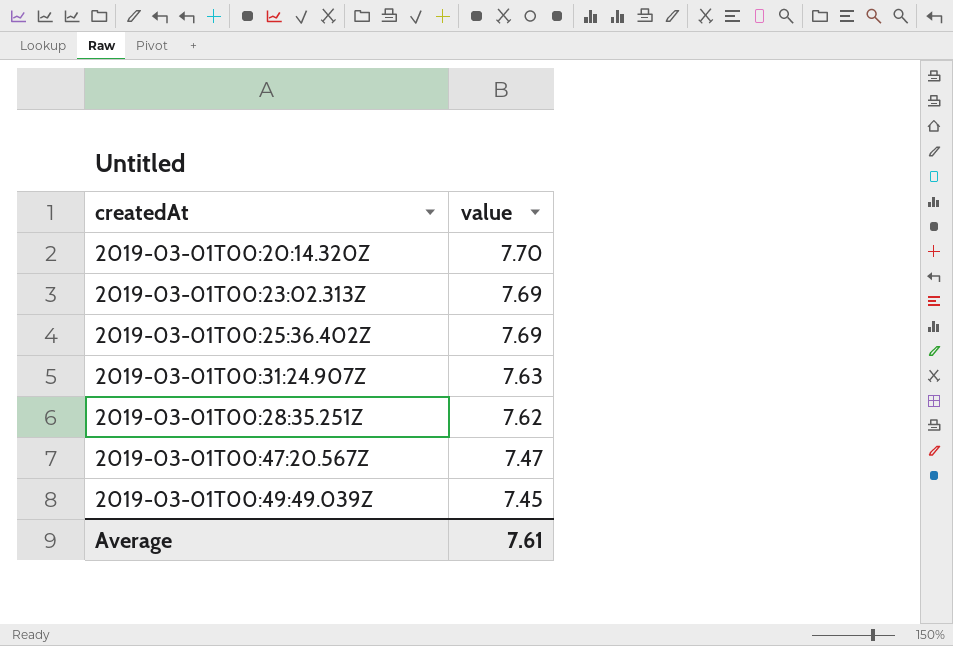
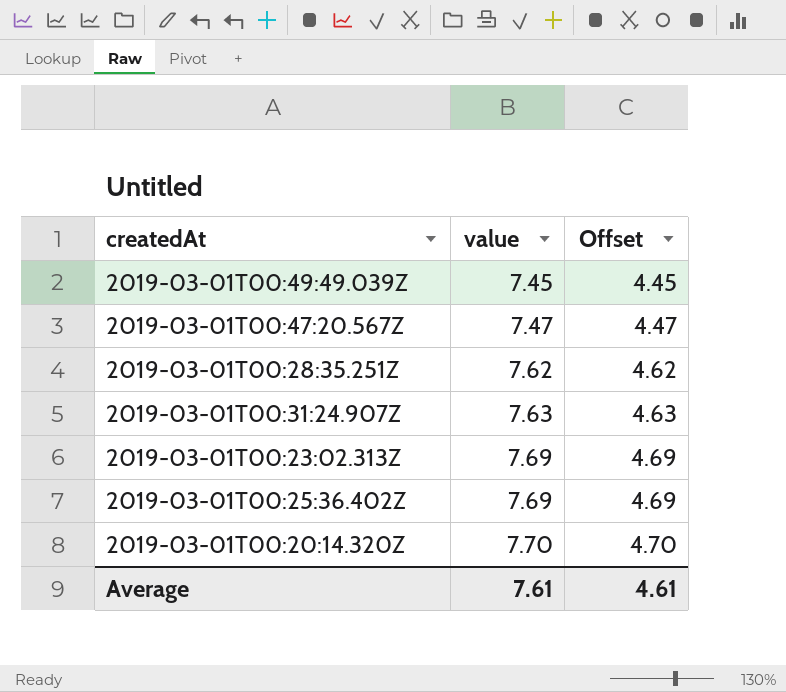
row order: value descending -> value ascending
column Offset | formula: none -> [value] - 3

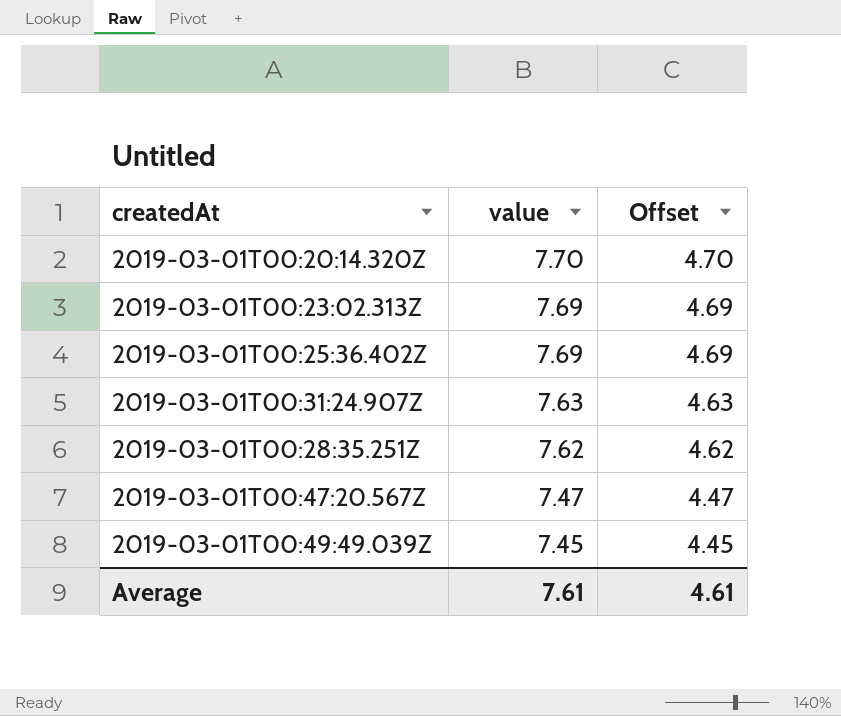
row order: value ascending -> value descending

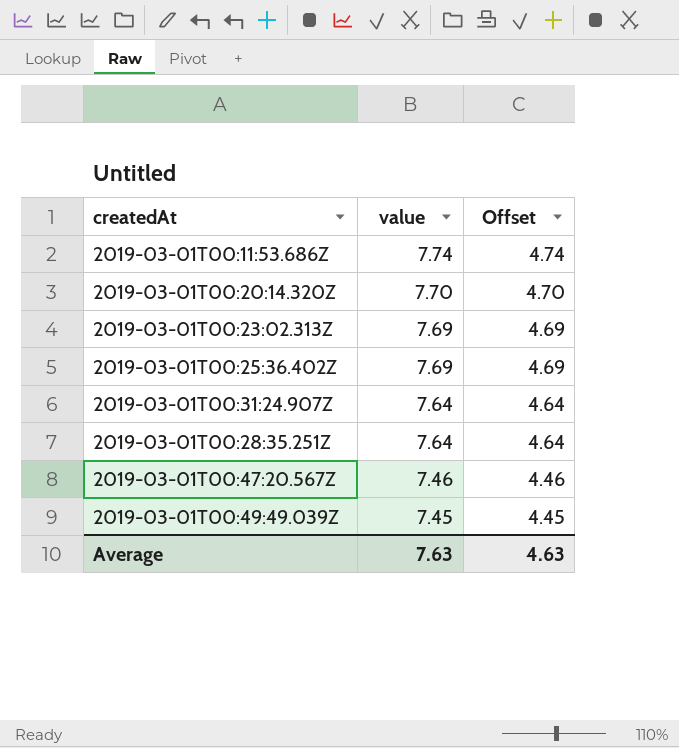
row 2019-03-01T00:11:53.686Z: none -> 7.74 | 4.74
2019-03-01T00:31:24.907Z | value: 7.63 -> 7.64
2019-03-01T00:31:24.907Z | Offset: 4.63 -> 4.64
2019-03-01T00:28:35.251Z | value: 7.62 -> 7.64
2019-03-01T00:28:35.251Z | Offset: 4.62 -> 4.64
2019-03-01T00:47:20.567Z | value: 7.47 -> 7.46
2019-03-01T00:47:20.567Z | Offset: 4.47 -> 4.46
Average | value: 7.61 -> 7.63
Average | Offset: 4.61 -> 4.63

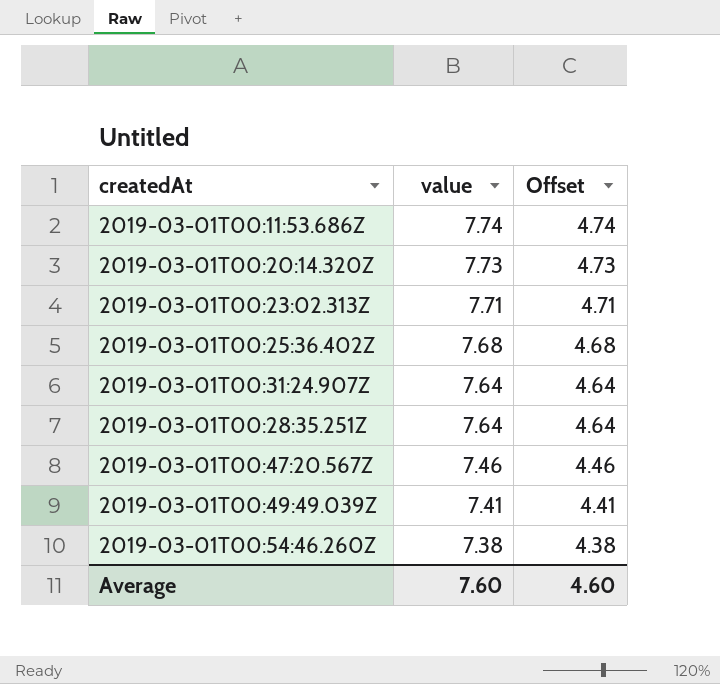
2019-03-01T00:20:14.320Z | value: 7.70 -> 7.73
2019-03-01T00:20:14.320Z | Offset: 4.70 -> 4.73
2019-03-01T00:23:02.313Z | value: 7.69 -> 7.71
2019-03-01T00:23:02.313Z | Offset: 4.69 -> 4.71
2019-03-01T00:25:36.402Z | value: 7.69 -> 7.68
2019-03-01T00:25:36.402Z | Offset: 4.69 -> 4.68
2019-03-01T00:49:49.039Z | value: 7.45 -> 7.41
2019-03-01T00:49:49.039Z | Offset: 4.45 -> 4.41
row 2019-03-01T00:54:46.260Z: none -> 7.38 | 4.38
Average | value: 7.63 -> 7.60
Average | Offset: 4.63 -> 4.60

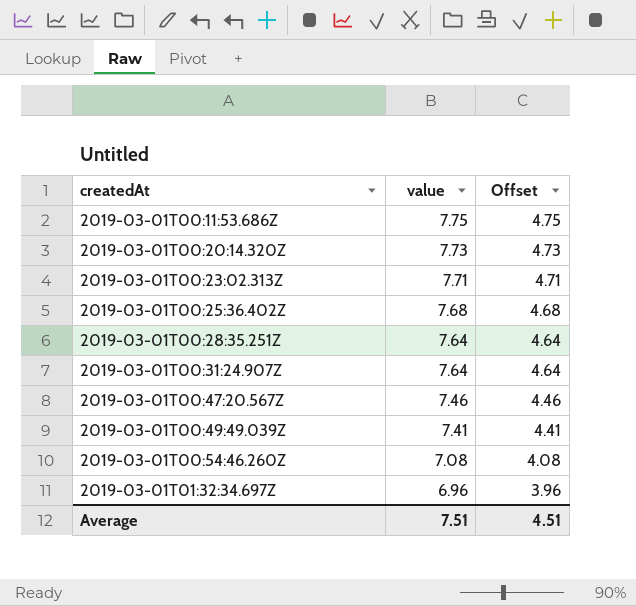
row order: value descending -> createdAt ascending
2019-03-01T00:11:53.686Z | value: 7.74 -> 7.75
2019-03-01T00:11:53.686Z | Offset: 4.74 -> 4.75
2019-03-01T00:54:46.260Z | value: 7.38 -> 7.08
2019-03-01T00:54:46.260Z | Offset: 4.38 -> 4.08
row 2019-03-01T01:32:34.697Z: none -> 6.96 | 3.96
Average | value: 7.60 -> 7.51
Average | Offset: 4.60 -> 4.51

